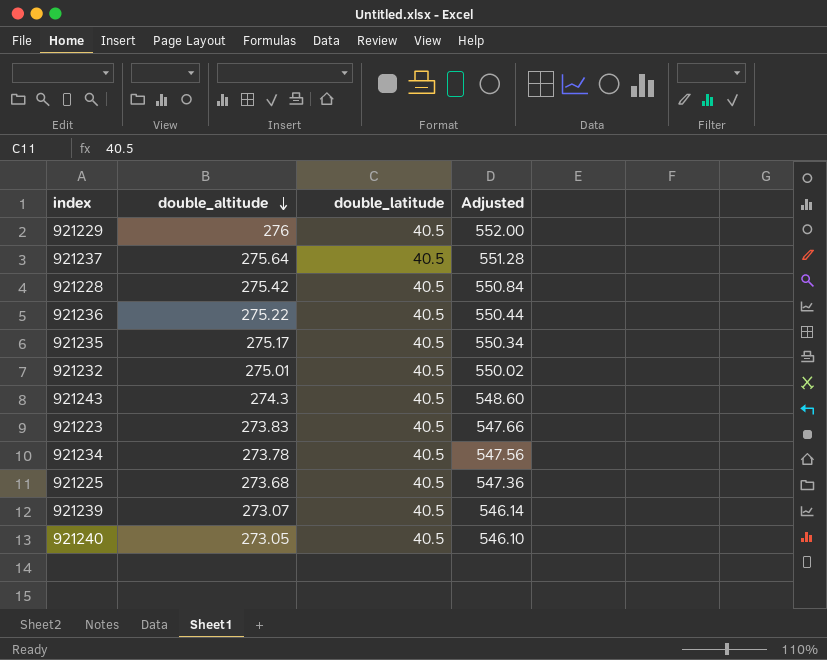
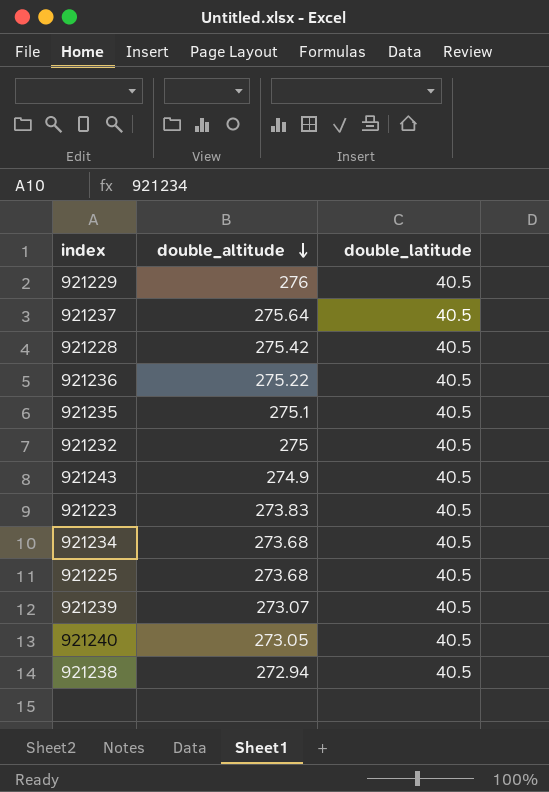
column Adjusted | formula: [double_altitude] * 2 -> none
921235 | double_altitude: 275.17 -> 275.1
921232 | double_altitude: 275.01 -> 275
921243 | double_altitude: 274.3 -> 274.9
921234 | double_altitude: 273.78 -> 273.68
row 921238: none -> 272.94 | 40.5

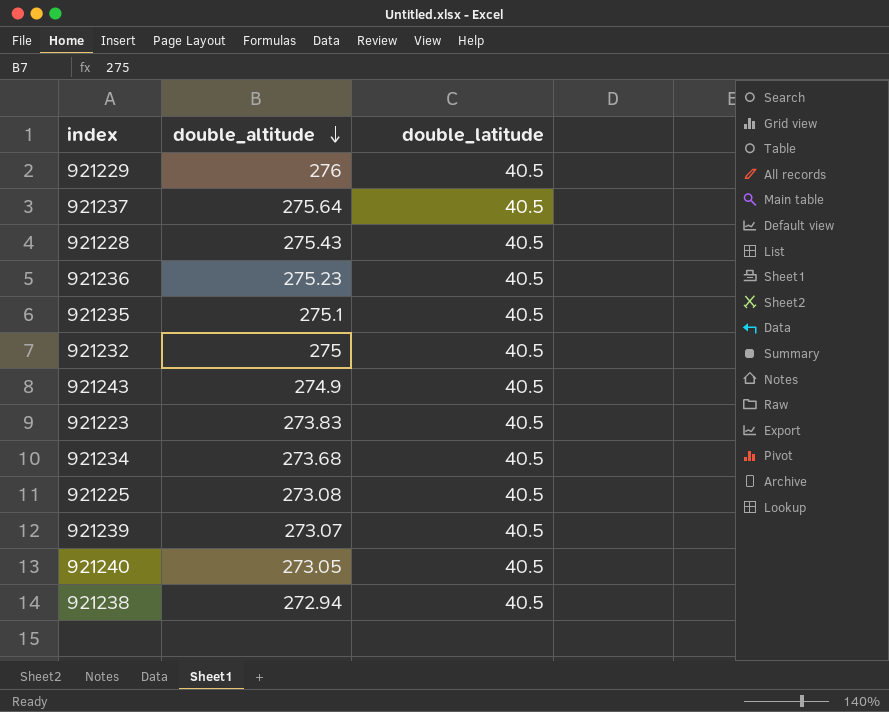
921228 | double_altitude: 275.42 -> 275.43
921236 | double_altitude: 275.22 -> 275.23
921225 | double_altitude: 273.68 -> 273.08

